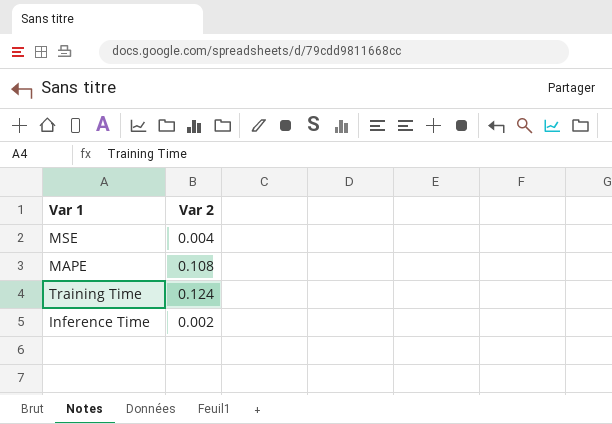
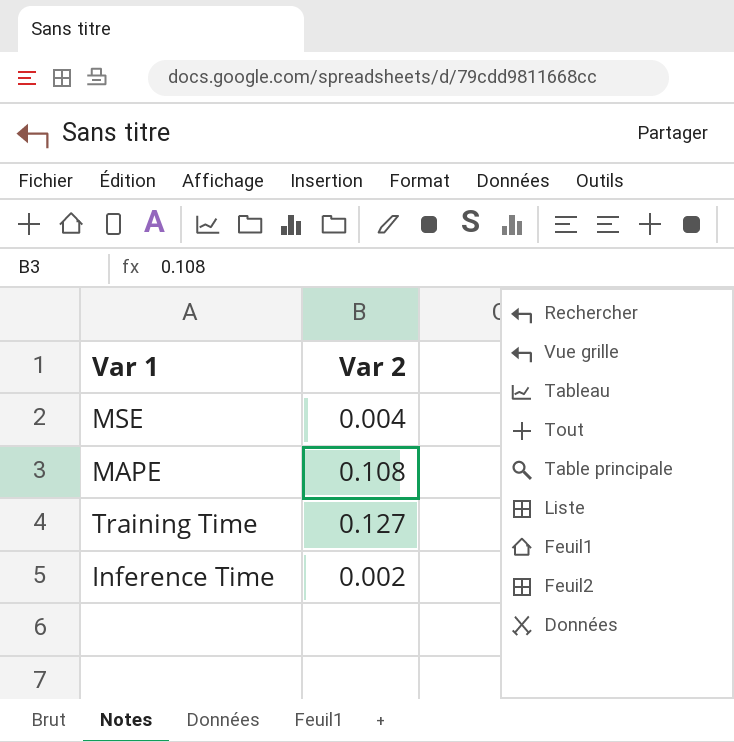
Training Time | Var 2: 0.124 -> 0.127

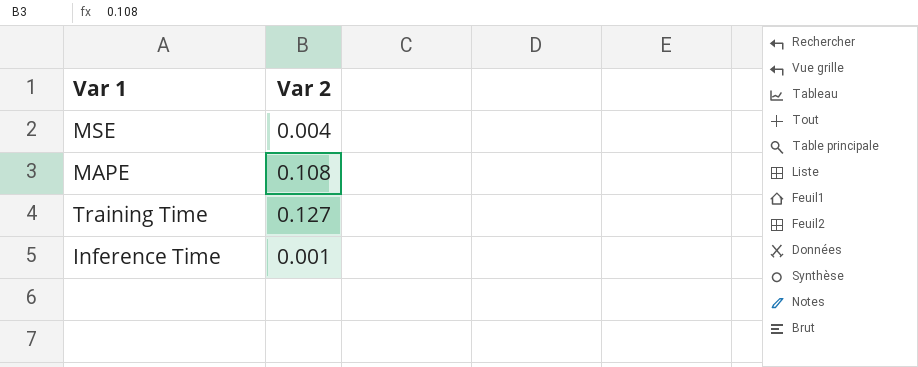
Inference Time | Var 2: 0.002 -> 0.001

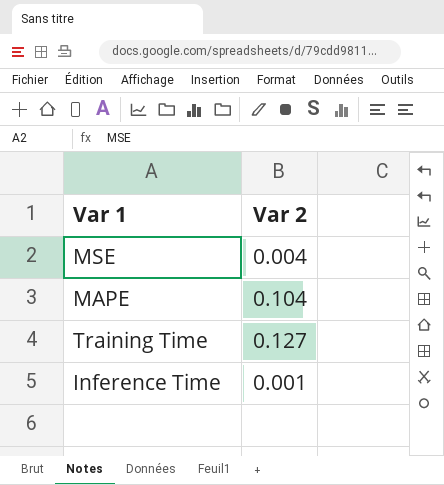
MAPE | Var 2: 0.108 -> 0.104

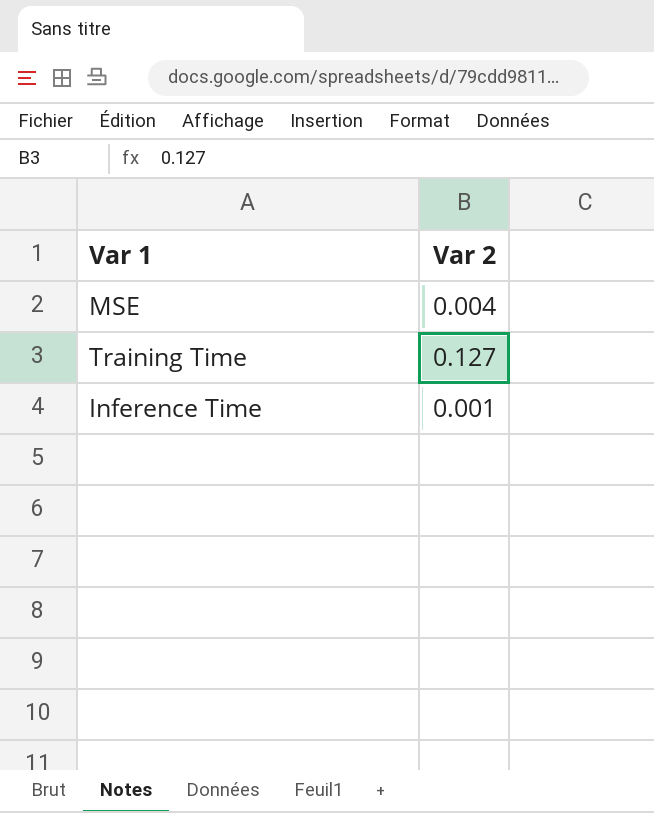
row MAPE: 0.104 -> none

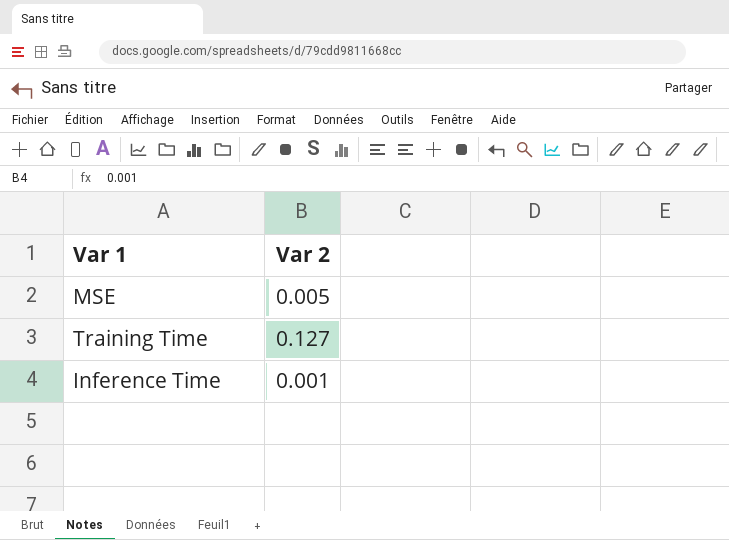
MSE | Var 2: 0.004 -> 0.005

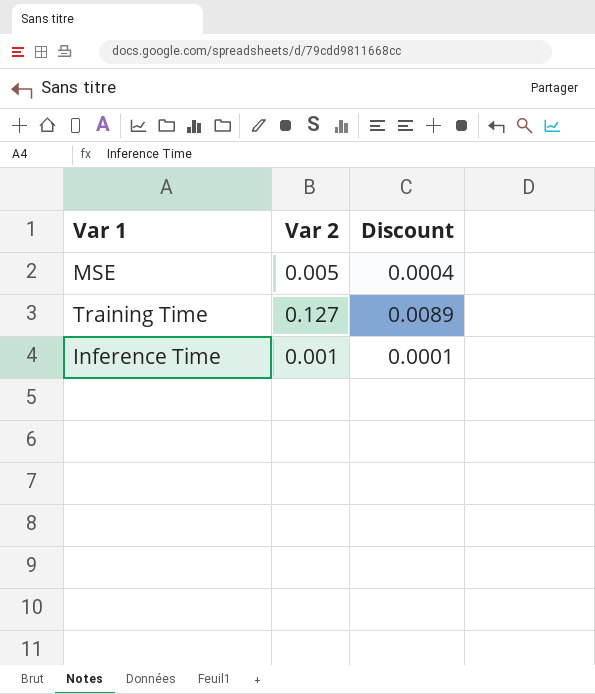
column Discount | formula: none -> [Var 2] * 0.07

